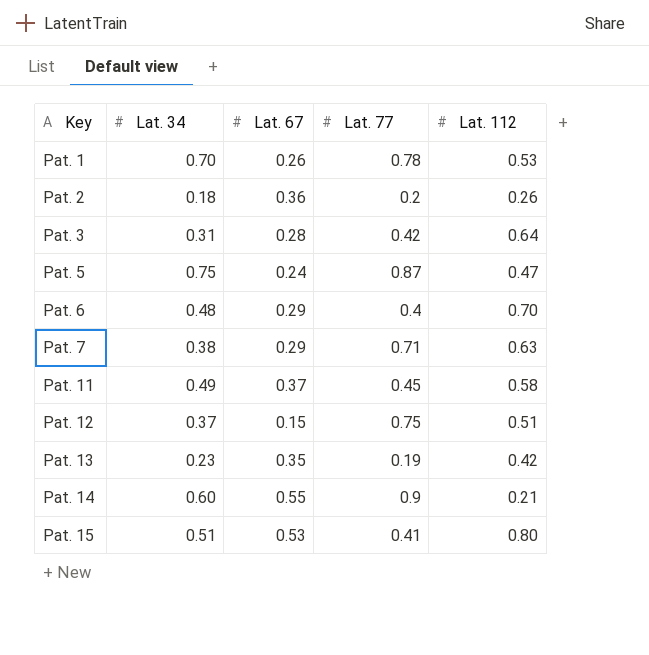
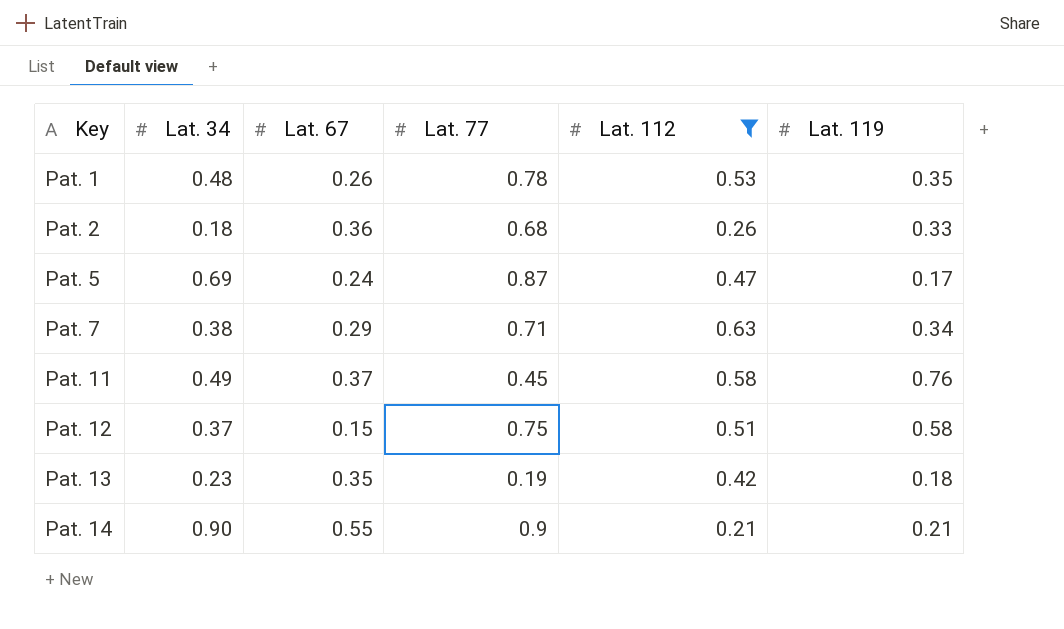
filter: none -> Lat. 112 <= 0.63
column Lat. 119 | position: none -> 6
Pat. 1 | Lat. 34: 0.70 -> 0.48
Pat. 2 | Lat. 77: 0.2 -> 0.68
Pat. 5 | Lat. 34: 0.75 -> 0.69
Pat. 14 | Lat. 34: 0.60 -> 0.90

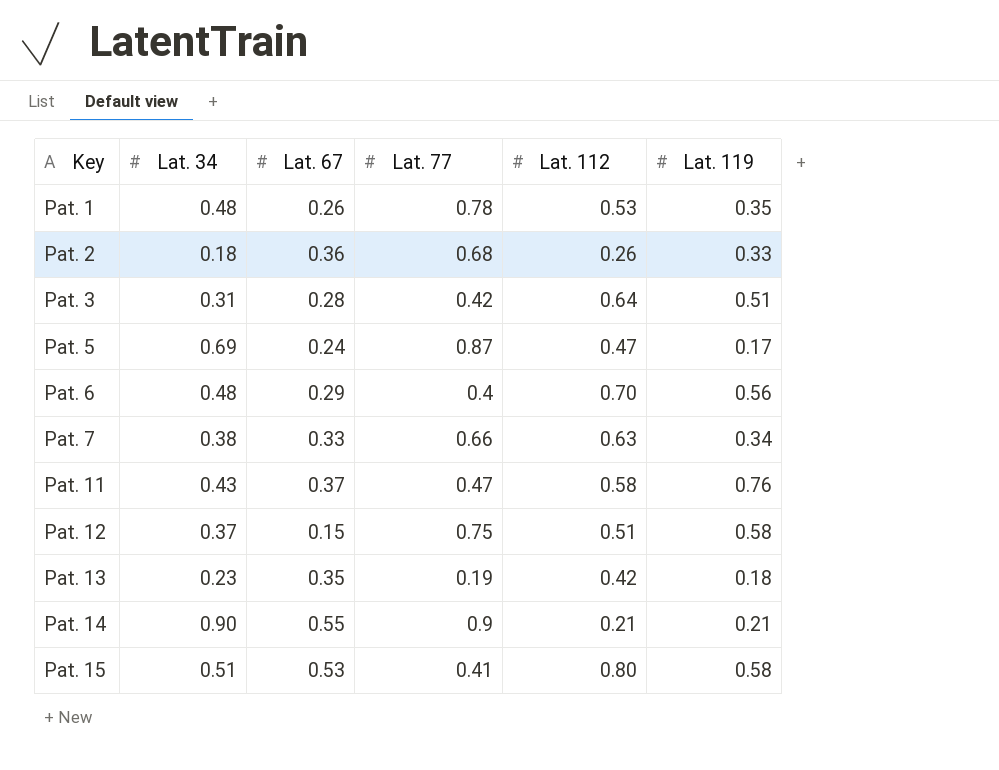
filter: Lat. 112 <= 0.63 -> none
Pat. 7 | Lat. 67: 0.29 -> 0.33
Pat. 7 | Lat. 77: 0.71 -> 0.66
Pat. 11 | Lat. 34: 0.49 -> 0.43
Pat. 11 | Lat. 77: 0.45 -> 0.47

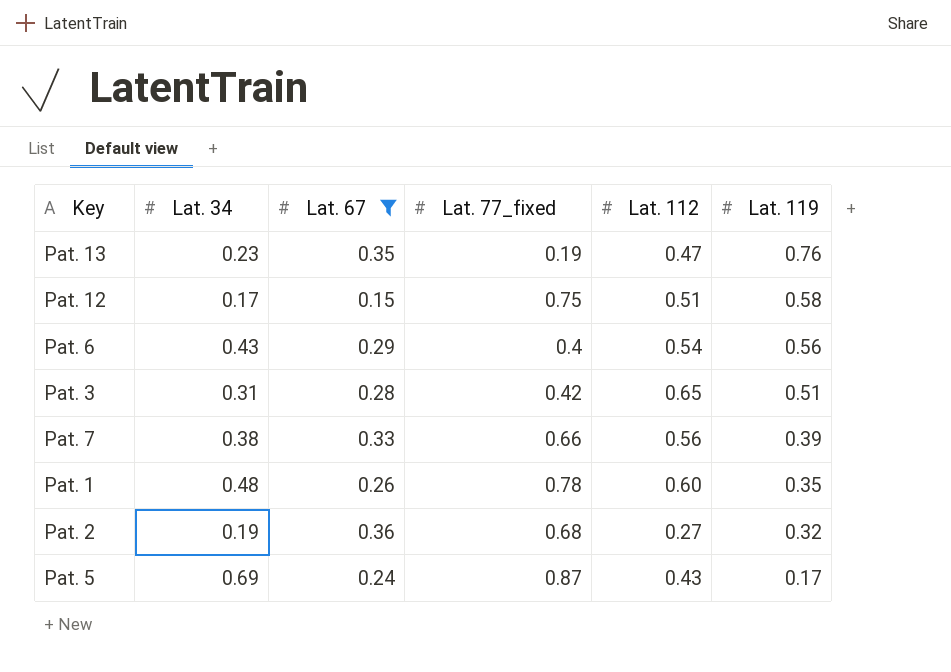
filter: none -> Lat. 67 <= 0.36
row order: Key ascending -> Lat. 119 descending
column name: Lat. 77 -> Lat. 77_fixed
Pat. 13 | Lat. 112: 0.42 -> 0.47
Pat. 13 | Lat. 119: 0.18 -> 0.76
Pat. 12 | Lat. 34: 0.37 -> 0.17
Pat. 6 | Lat. 34: 0.48 -> 0.43
Pat. 6 | Lat. 112: 0.70 -> 0.54
Pat. 3 | Lat. 112: 0.64 -> 0.65
Pat. 7 | Lat. 112: 0.63 -> 0.56
Pat. 7 | Lat. 119: 0.34 -> 0.39
Pat. 1 | Lat. 112: 0.53 -> 0.60
Pat. 2 | Lat. 34: 0.18 -> 0.19
Pat. 2 | Lat. 112: 0.26 -> 0.27
Pat. 2 | Lat. 119: 0.33 -> 0.32
Pat. 5 | Lat. 112: 0.47 -> 0.43

